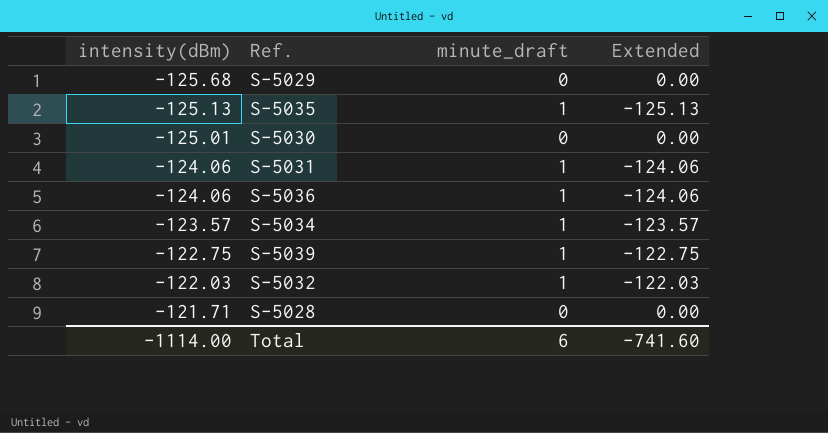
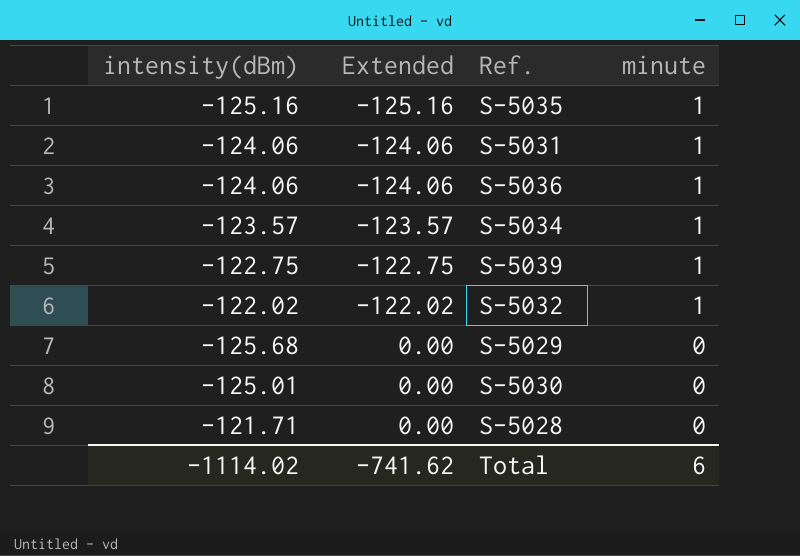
row order: intensity(dBm) ascending -> Extended ascending
column Extended | position: 4 -> 2
column name: minute_draft -> minute
S-5035 | intensity(dBm): -125.13 -> -125.16
S-5035 | Extended: -125.13 -> -125.16
S-5032 | intensity(dBm): -122.03 -> -122.02
S-5032 | Extended: -122.03 -> -122.02
Total | intensity(dBm): -1114.00 -> -1114.02
Total | Extended: -741.60 -> -741.62

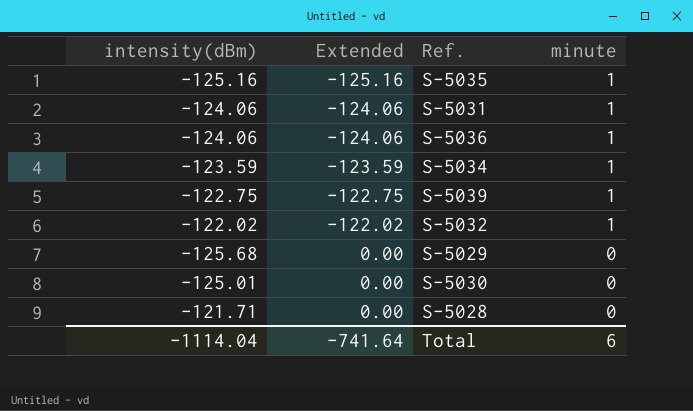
S-5034 | intensity(dBm): -123.57 -> -123.59
S-5034 | Extended: -123.57 -> -123.59
Total | intensity(dBm): -1114.02 -> -1114.04
Total | Extended: -741.62 -> -741.64

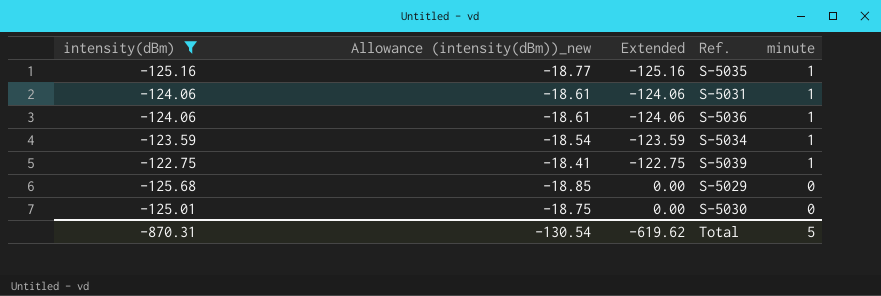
filter: none -> intensity(dBm) <= -122.75
column Allowance (intensity(dBm))_new | formula: none -> [intensity(dBm)] * 0.15
Total | intensity(dBm): -1114.04 -> -870.31
Total | Extended: -741.64 -> -619.62
Total | minute: 6 -> 5

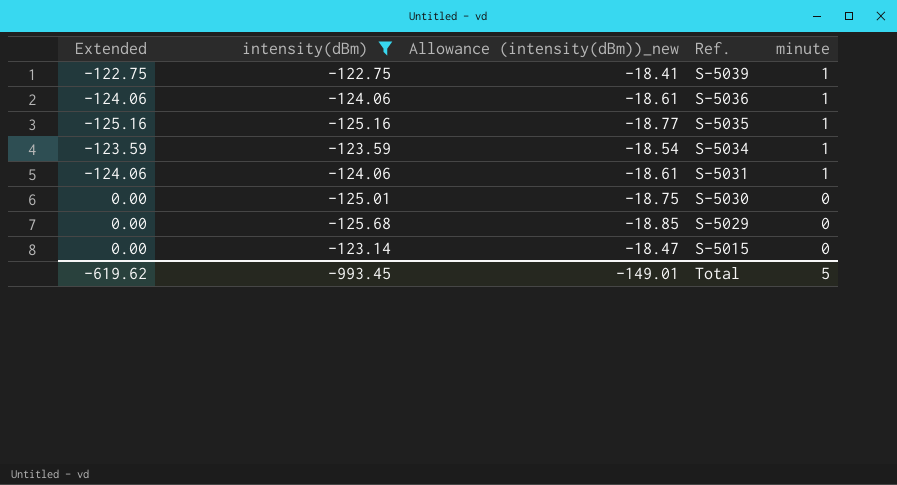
row order: Extended ascending -> Ref. descending
column Extended | position: 3 -> 1
row S-5015: none -> 0.00 | -123.14 | -18.47 | 0
Total | intensity(dBm): -870.31 -> -993.45
Total | Allowance (intensity(dBm))_new: -130.54 -> -149.01

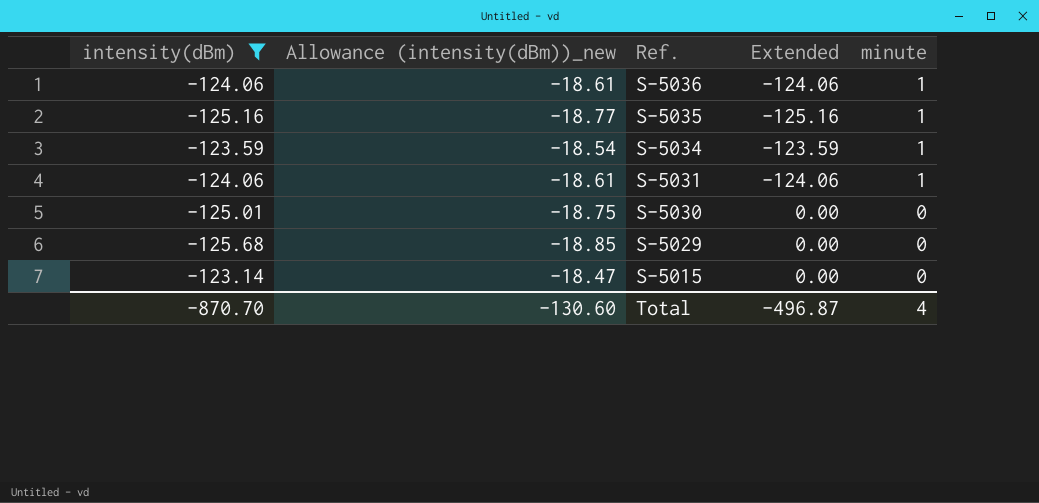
column Extended | position: 1 -> 4
row S-5039: -122.75 | -122.75 | -18.41 | 1 -> none
Total | intensity(dBm): -993.45 -> -870.70
Total | Allowance (intensity(dBm))_new: -149.01 -> -130.60
Total | Extended: -619.62 -> -496.87
Total | minute: 5 -> 4

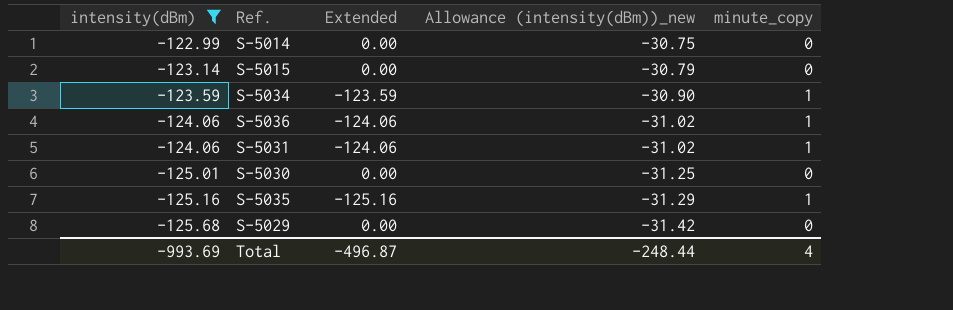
row order: Ref. descending -> intensity(dBm) descending
column Allowance (intensity(dBm))_new | formula: [intensity(dBm)] * 0.15 -> [intensity(dBm)] * 0.25
column Allowance (intensity(dBm))_new | position: 2 -> 4
column name: minute -> minute_copy
row S-5014: none -> -122.99 | 0.00 | -30.75 | 0
Total | intensity(dBm): -870.70 -> -993.69
Total | Allowance (intensity(dBm))_new: -130.60 -> -248.44

